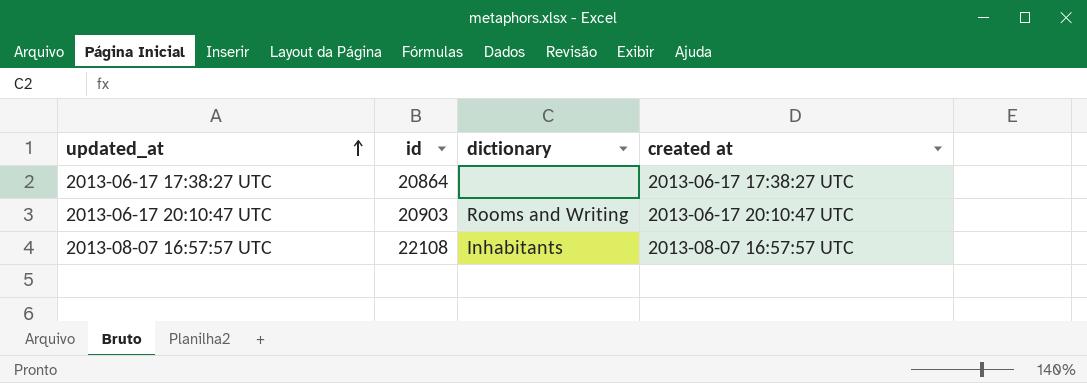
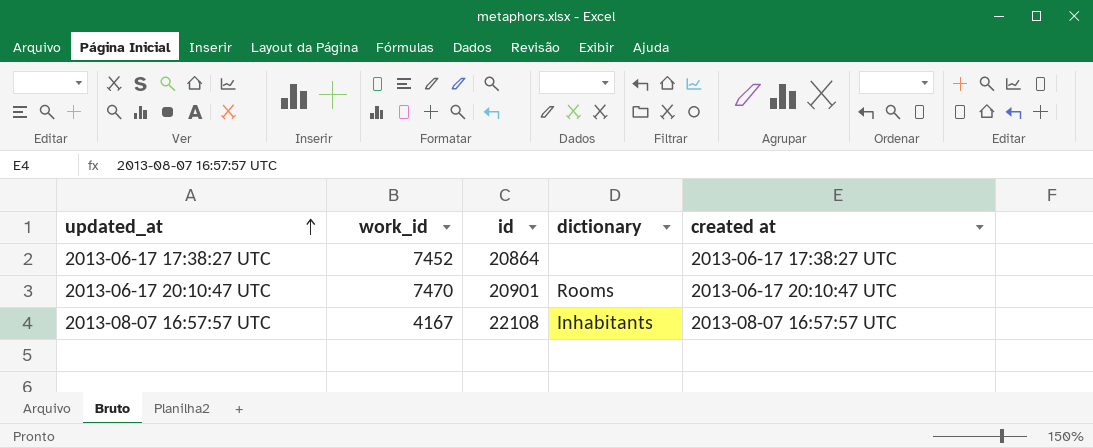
column work_id | position: none -> 2
2013-06-17 20:10:47 UTC | id: 20903 -> 20901
2013-06-17 20:10:47 UTC | dictionary: Rooms and Writing -> Rooms

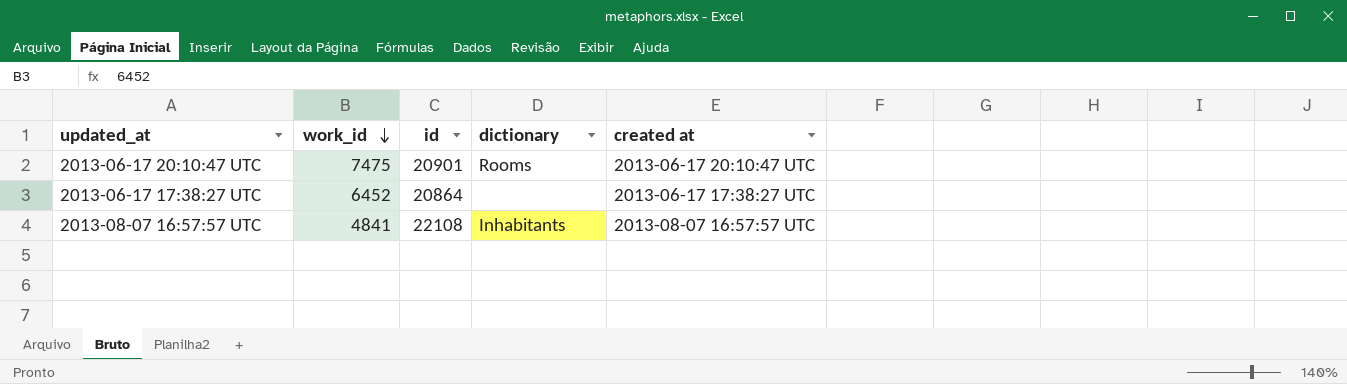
row order: updated_at ascending -> work_id descending
2013-06-17 20:10:47 UTC | work_id: 7470 -> 7475
2013-06-17 17:38:27 UTC | work_id: 7452 -> 6452
2013-08-07 16:57:57 UTC | work_id: 4167 -> 4841

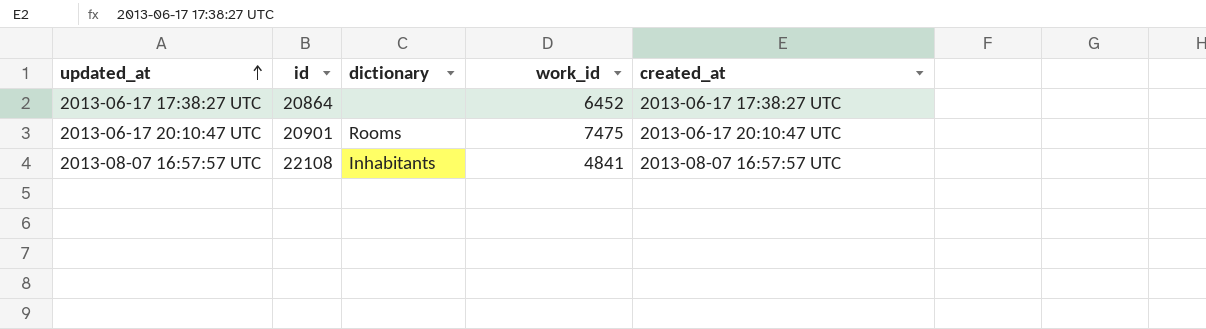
row order: work_id descending -> updated_at ascending
column work_id | position: 2 -> 4
column name: created at -> created_at

